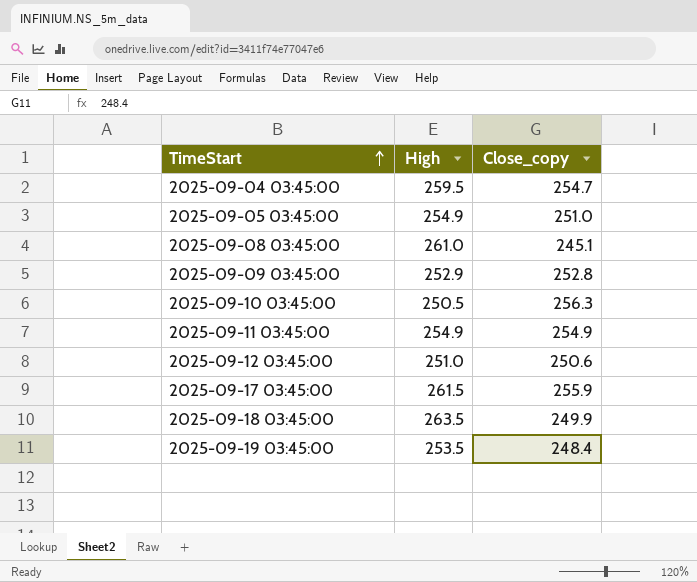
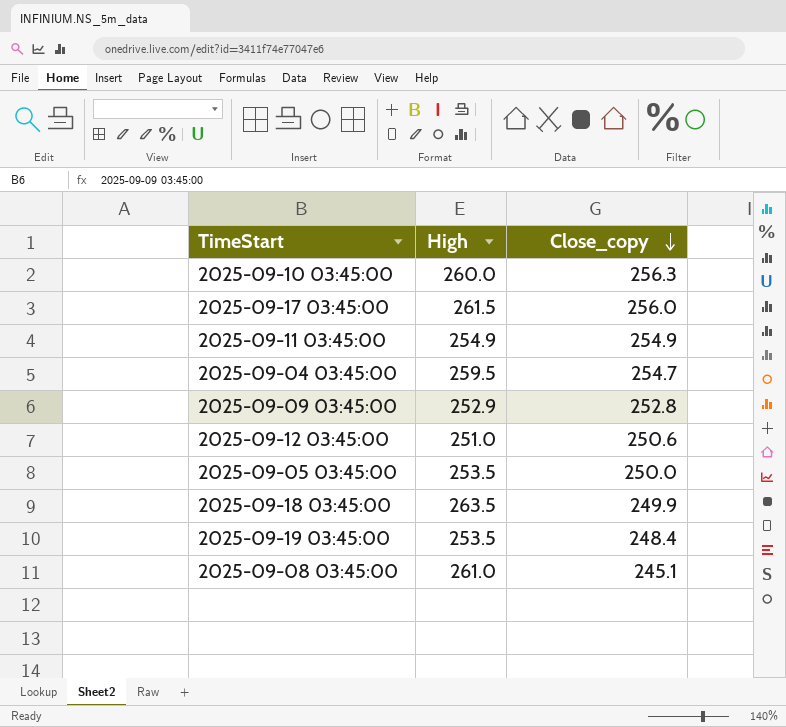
row order: TimeStart ascending -> Close_copy descending
2025-09-10 03:45:00 | High: 250.5 -> 260.0
2025-09-17 03:45:00 | Close_copy: 255.9 -> 256.0
2025-09-05 03:45:00 | High: 254.9 -> 253.5
2025-09-05 03:45:00 | Close_copy: 251.0 -> 250.0

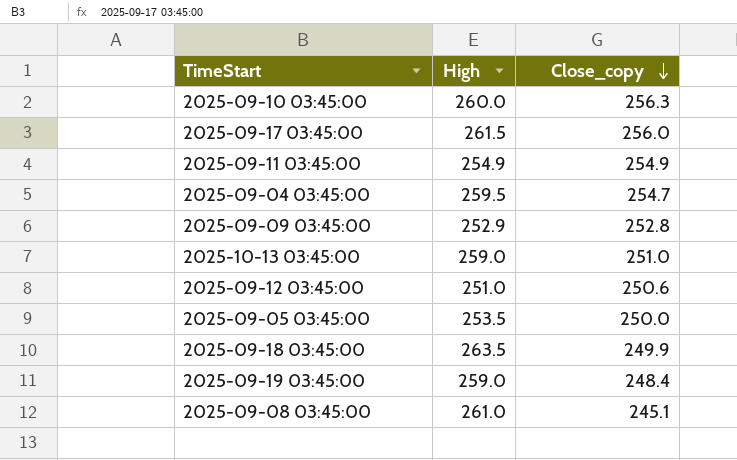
row 2025-10-13 03:45:00: none -> 259.0 | 251.0
2025-09-19 03:45:00 | High: 253.5 -> 259.0

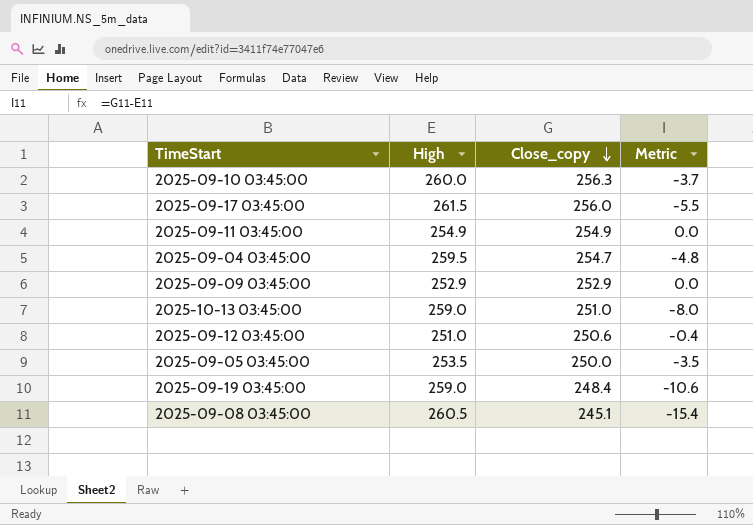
column Metric | formula: none -> [Close_copy] - [High]
row 2025-09-18 03:45:00: 263.5 | 249.9 -> none
2025-09-09 03:45:00 | Close_copy: 252.8 -> 252.9
2025-09-08 03:45:00 | High: 261.0 -> 260.5

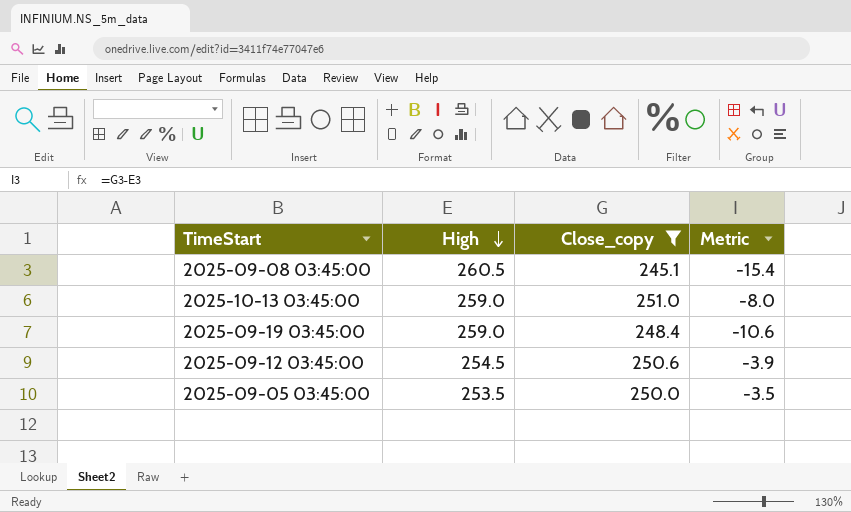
filter: none -> Close_copy <= 251.0
row order: Close_copy descending -> High descending
2025-09-12 03:45:00 | High: 251.0 -> 254.5
2025-09-12 03:45:00 | Metric: -0.4 -> -3.9

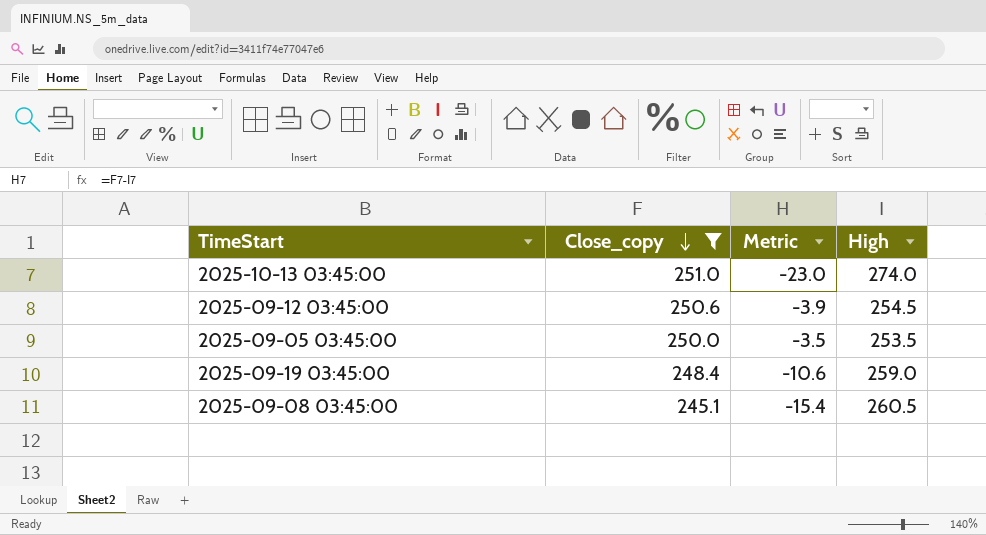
row order: High descending -> Close_copy descending
column High | position: 2 -> 4
2025-10-13 03:45:00 | Metric: -8.0 -> -23.0
2025-10-13 03:45:00 | High: 259.0 -> 274.0

